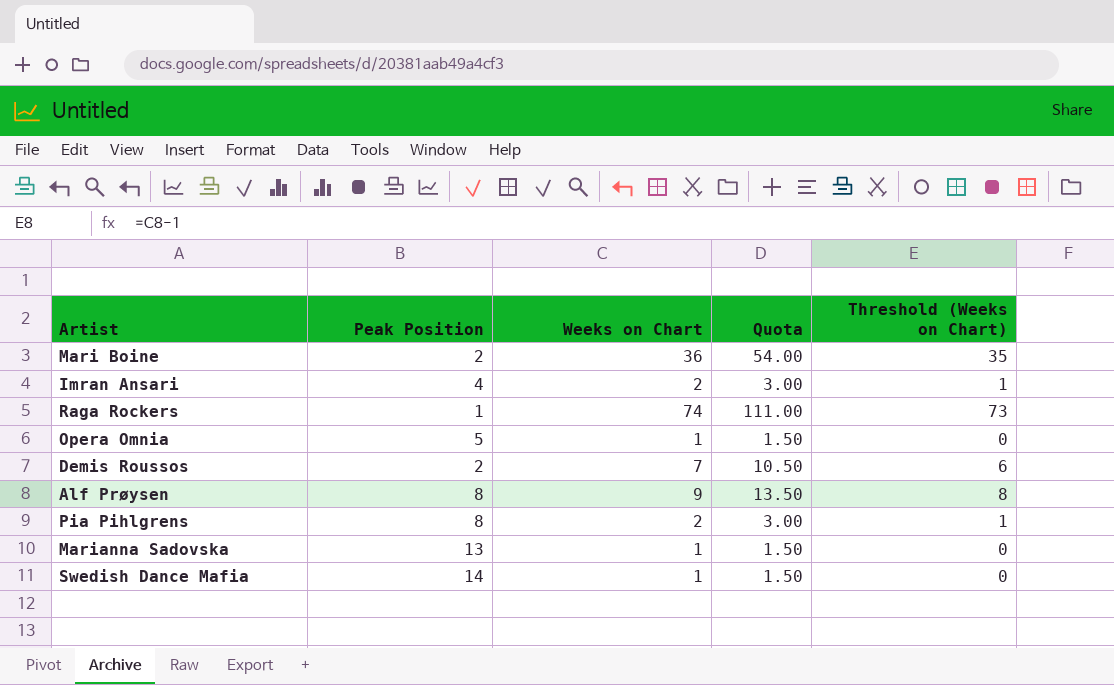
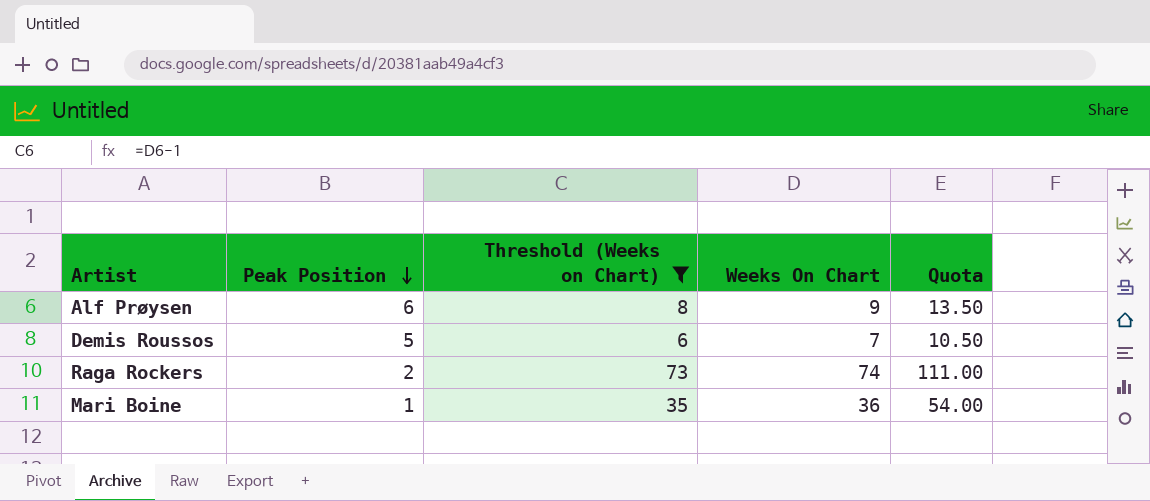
filter: none -> Threshold (Weeks on Chart) >= 6
row order: none -> Peak Position descending
column Threshold (Weeks on Chart) | position: 5 -> 3
column name: Weeks on Chart -> Weeks On Chart
Alf Prøysen | Peak Position: 8 -> 6
Demis Roussos | Peak Position: 2 -> 5
Raga Rockers | Peak Position: 1 -> 2
Mari Boine | Peak Position: 2 -> 1

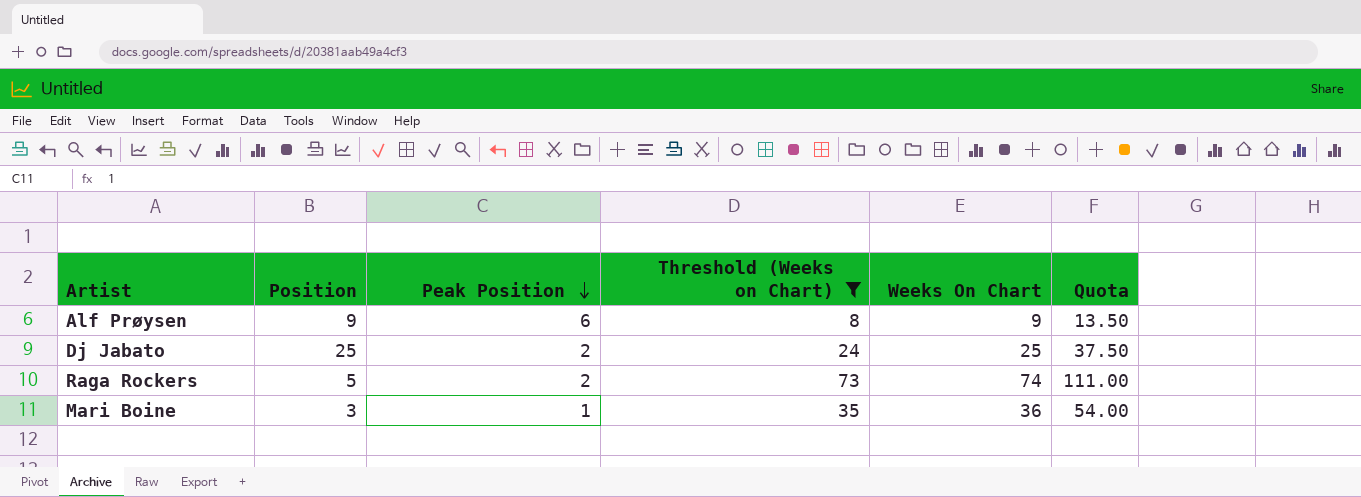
column Position | position: none -> 2
row Demis Roussos: 5 | 6 | 7 | 10.50 -> none
row Dj Jabato: none -> 25 | 2 | 24 | 25 | 37.50

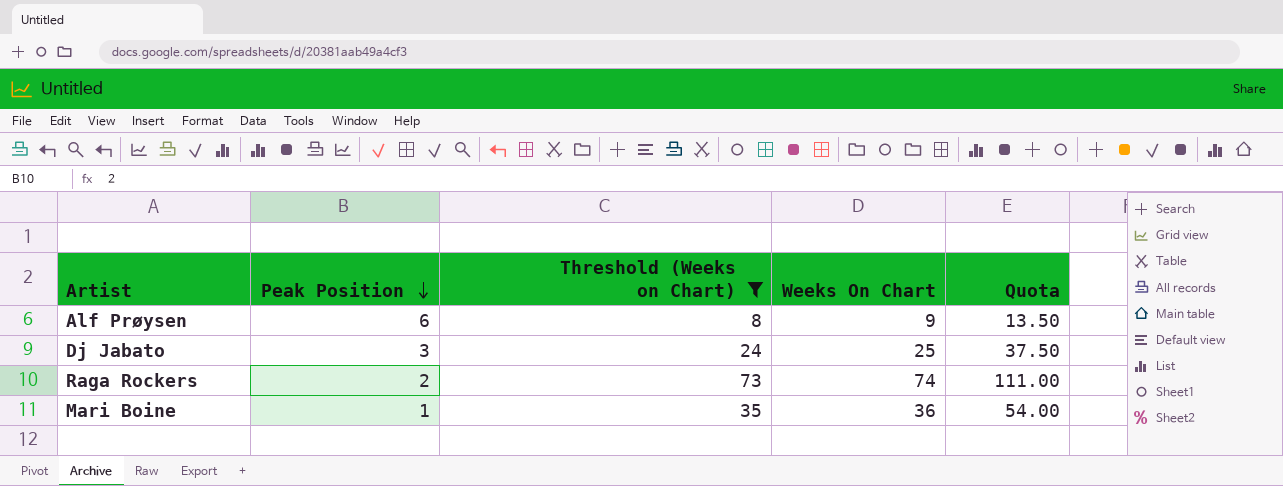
column Position | position: 2 -> none
Dj Jabato | Peak Position: 2 -> 3

